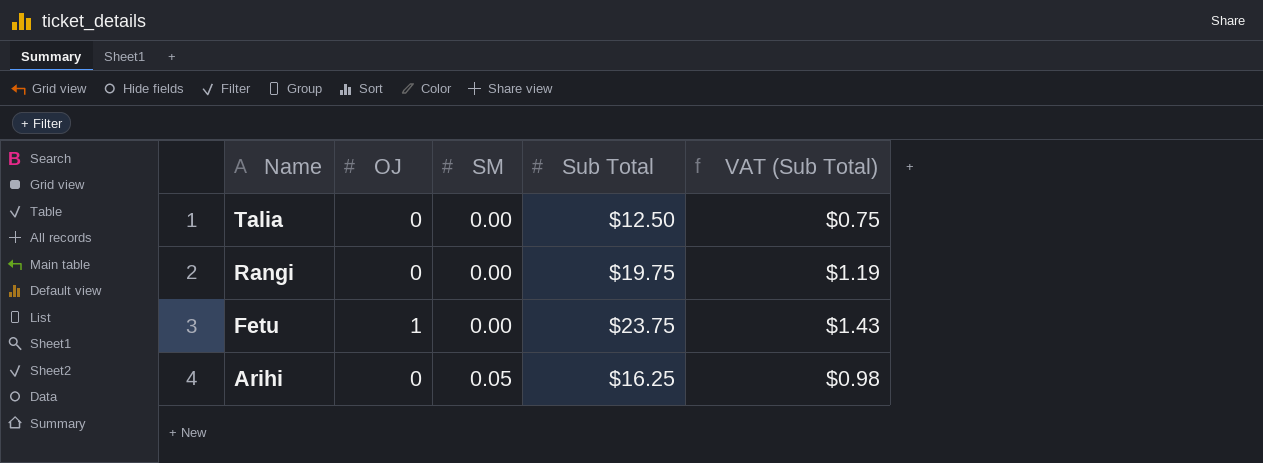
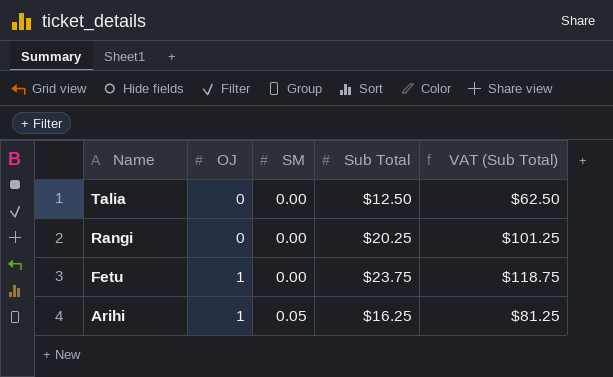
column VAT (Sub Total) | formula: [Sub Total] * 0.06 -> [Sub Total] * 5
Rangi | Sub Total: $19.75 -> $20.25
Arihi | OJ: 0 -> 1

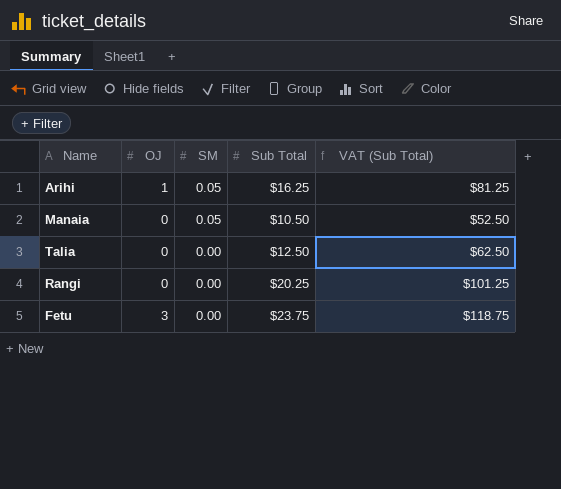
row order: Name descending -> SM descending
row Manaia: none -> 0 | 0.05 | $10.50 | $52.50
Fetu | OJ: 1 -> 3

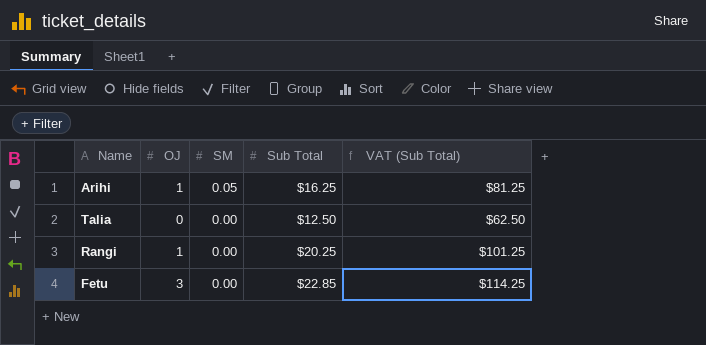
row Manaia: 0 | 0.05 | $10.50 | $52.50 -> none
Rangi | OJ: 0 -> 1
Fetu | Sub Total: $23.75 -> $22.85
Fetu | VAT (Sub Total): $118.75 -> $114.25

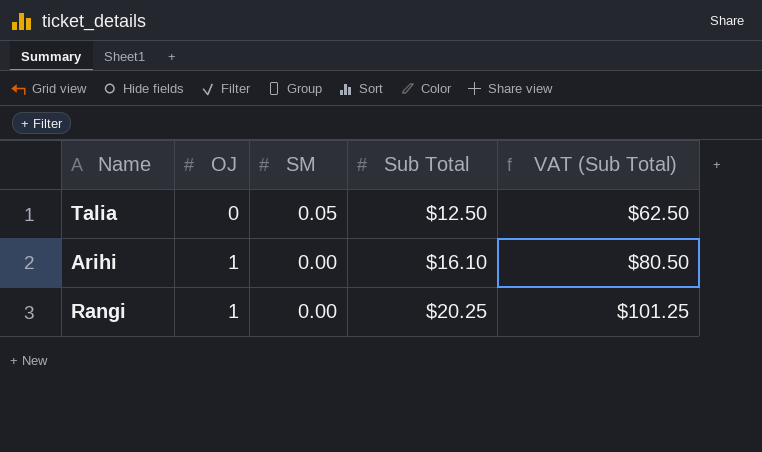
row order: SM descending -> OJ ascending
row Fetu: 3 | 0.00 | $22.85 | $114.25 -> none
Talia | SM: 0.00 -> 0.05
Arihi | SM: 0.05 -> 0.00
Arihi | Sub Total: $16.25 -> $16.10
Arihi | VAT (Sub Total): $81.25 -> $80.50

